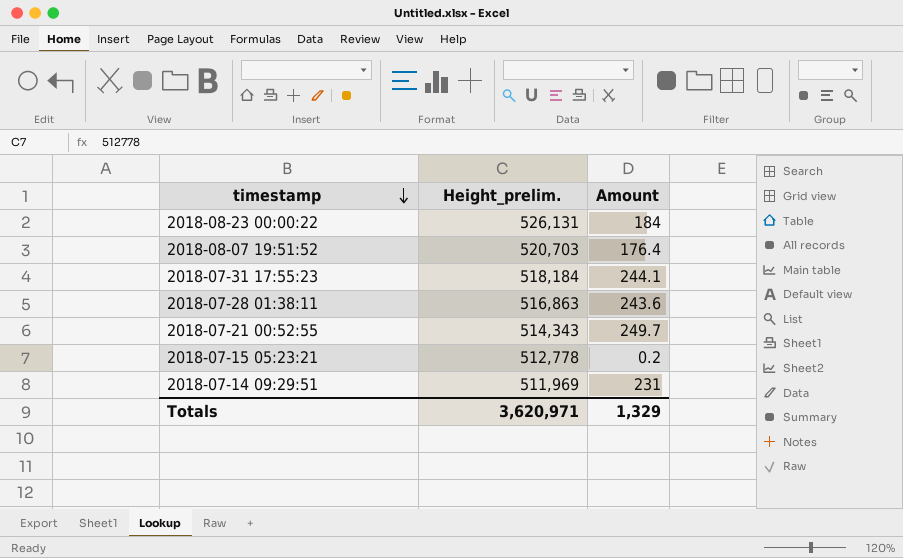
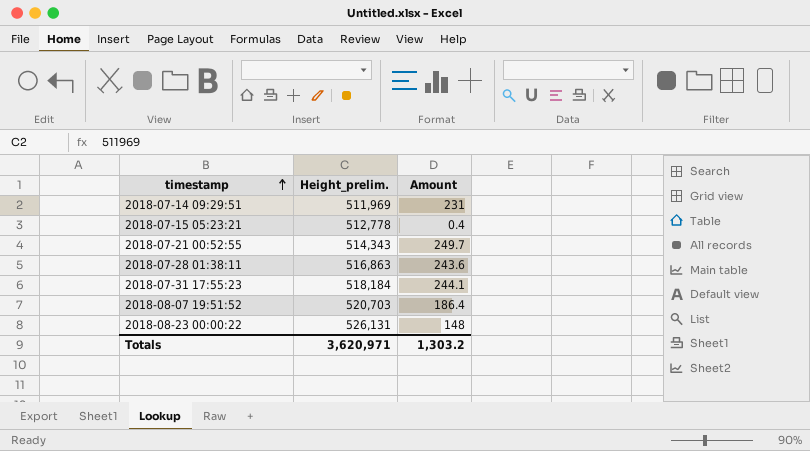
row order: timestamp descending -> timestamp ascending
2018-07-15 05:23:21 | Amount: 0.2 -> 0.4
2018-08-07 19:51:52 | Amount: 176.4 -> 186.4
2018-08-23 00:00:22 | Amount: 184 -> 148
Totals | Amount: 1,329 -> 1,303.2

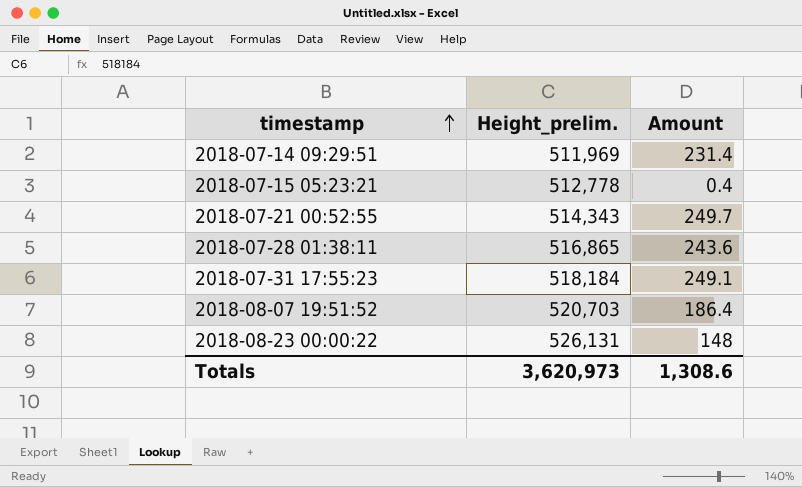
2018-07-14 09:29:51 | Amount: 231 -> 231.4
2018-07-28 01:38:11 | Height_prelim.: 516,863 -> 516,865
2018-07-31 17:55:23 | Amount: 244.1 -> 249.1
Totals | Height_prelim.: 3,620,971 -> 3,620,973
Totals | Amount: 1,303.2 -> 1,308.6

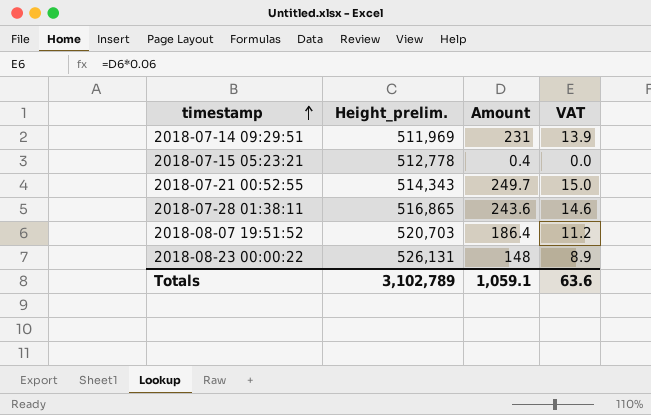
column VAT | formula: none -> [Amount] * 0.06
row 2018-07-31 17:55:23: 518,184 | 249.1 -> none
2018-07-14 09:29:51 | Amount: 231.4 -> 231
Totals | Height_prelim.: 3,620,973 -> 3,102,789
Totals | Amount: 1,308.6 -> 1,059.1

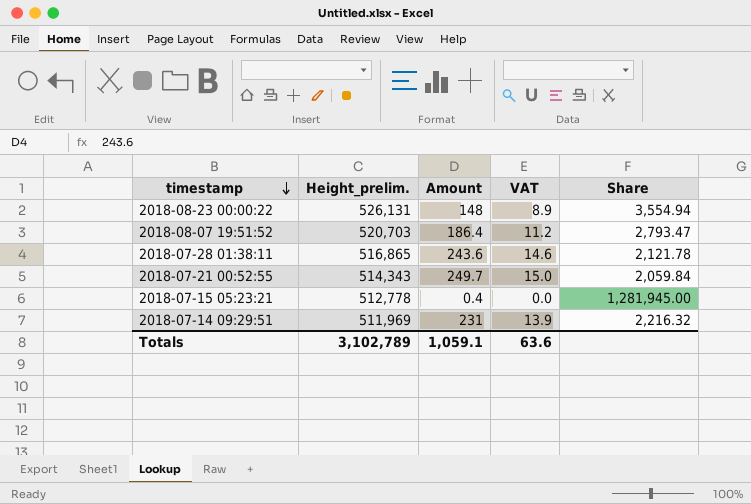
row order: timestamp ascending -> timestamp descending
column Share | formula: none -> [Height_prelim.] / [Amount]

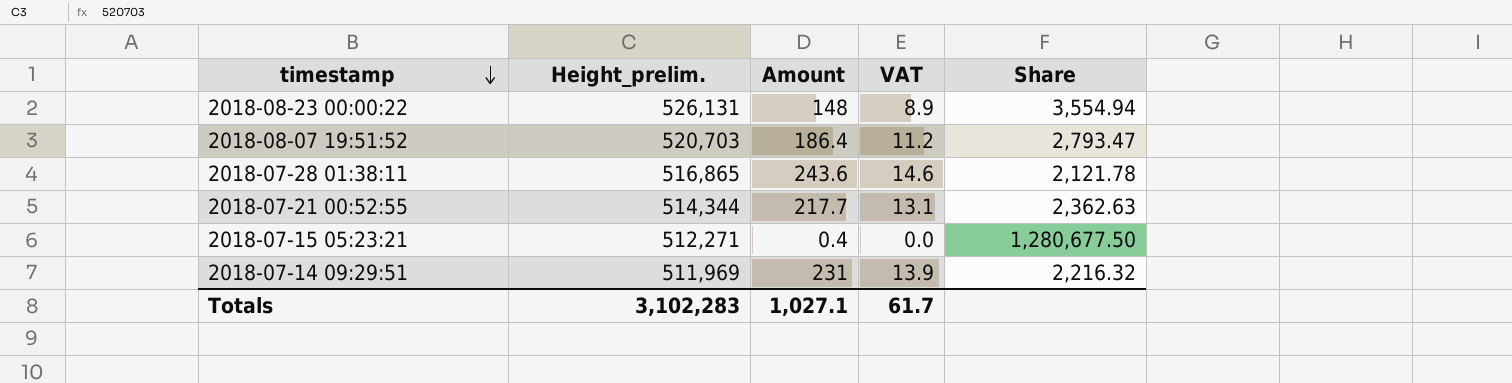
2018-07-21 00:52:55 | Height_prelim.: 514,343 -> 514,344
2018-07-21 00:52:55 | Amount: 249.7 -> 217.7
2018-07-21 00:52:55 | VAT: 15.0 -> 13.1
2018-07-21 00:52:55 | Share: 2,059.84 -> 2,362.63
2018-07-15 05:23:21 | Height_prelim.: 512,778 -> 512,271
2018-07-15 05:23:21 | Share: 1,281,945.00 -> 1,280,677.50
Totals | Height_prelim.: 3,102,789 -> 3,102,283
Totals | Amount: 1,059.1 -> 1,027.1
Totals | VAT: 63.6 -> 61.7

